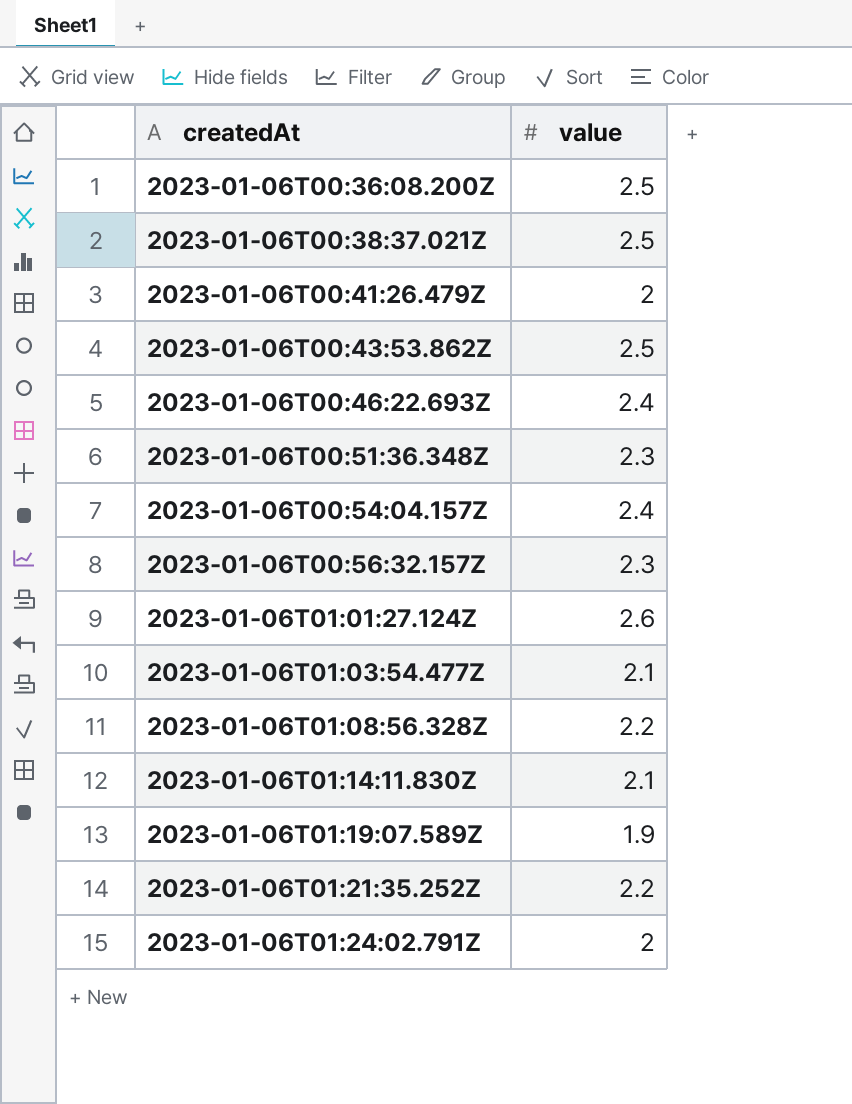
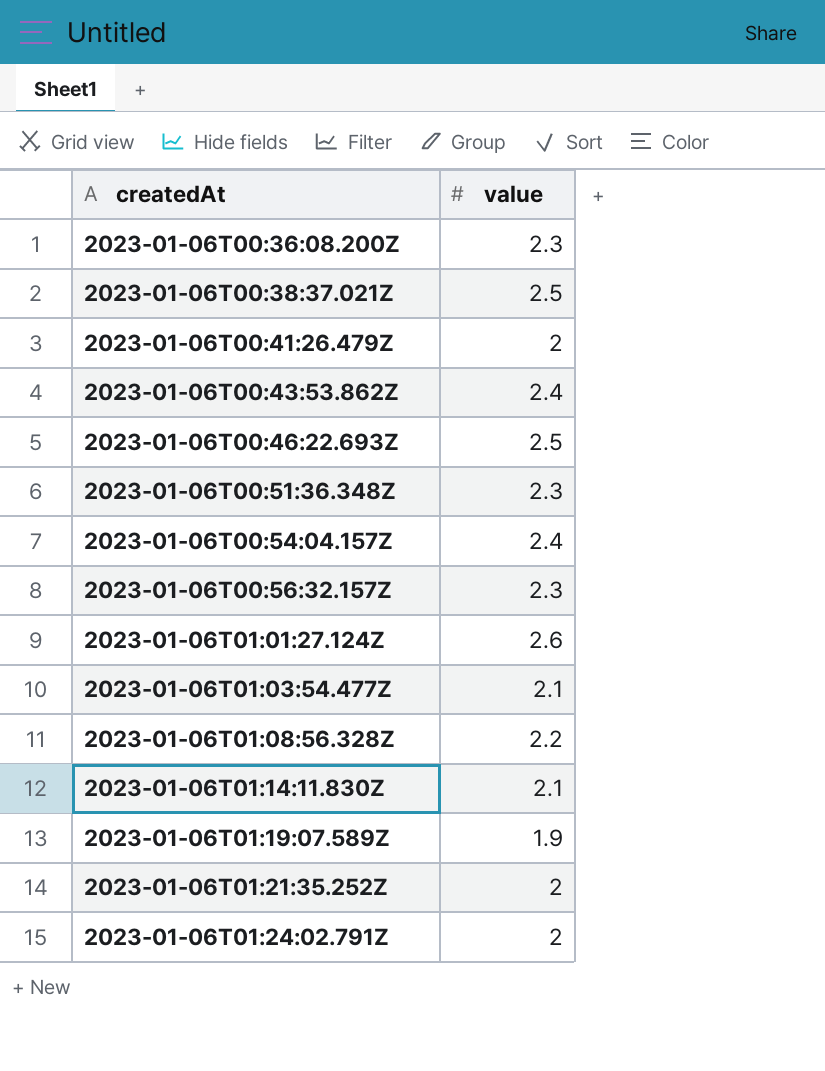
2023-01-06T00:36:08.200Z | value: 2.5 -> 2.3
2023-01-06T00:43:53.862Z | value: 2.5 -> 2.4
2023-01-06T00:46:22.693Z | value: 2.4 -> 2.5
2023-01-06T01:21:35.252Z | value: 2.2 -> 2

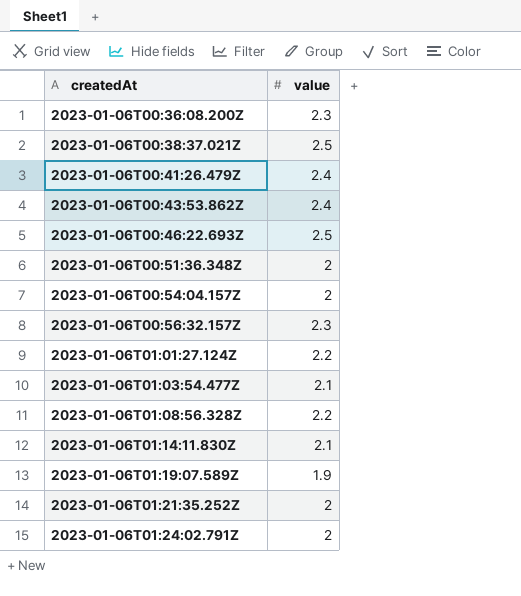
2023-01-06T00:41:26.479Z | value: 2 -> 2.4
2023-01-06T00:51:36.348Z | value: 2.3 -> 2
2023-01-06T00:54:04.157Z | value: 2.4 -> 2
2023-01-06T01:01:27.124Z | value: 2.6 -> 2.2

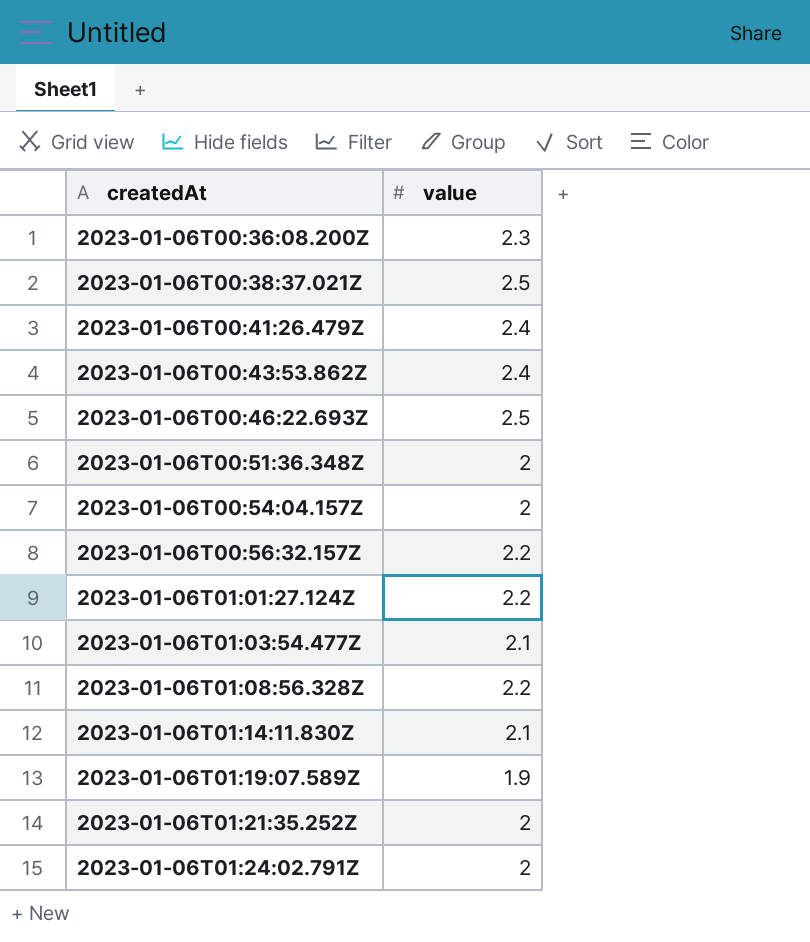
2023-01-06T00:56:32.157Z | value: 2.3 -> 2.2

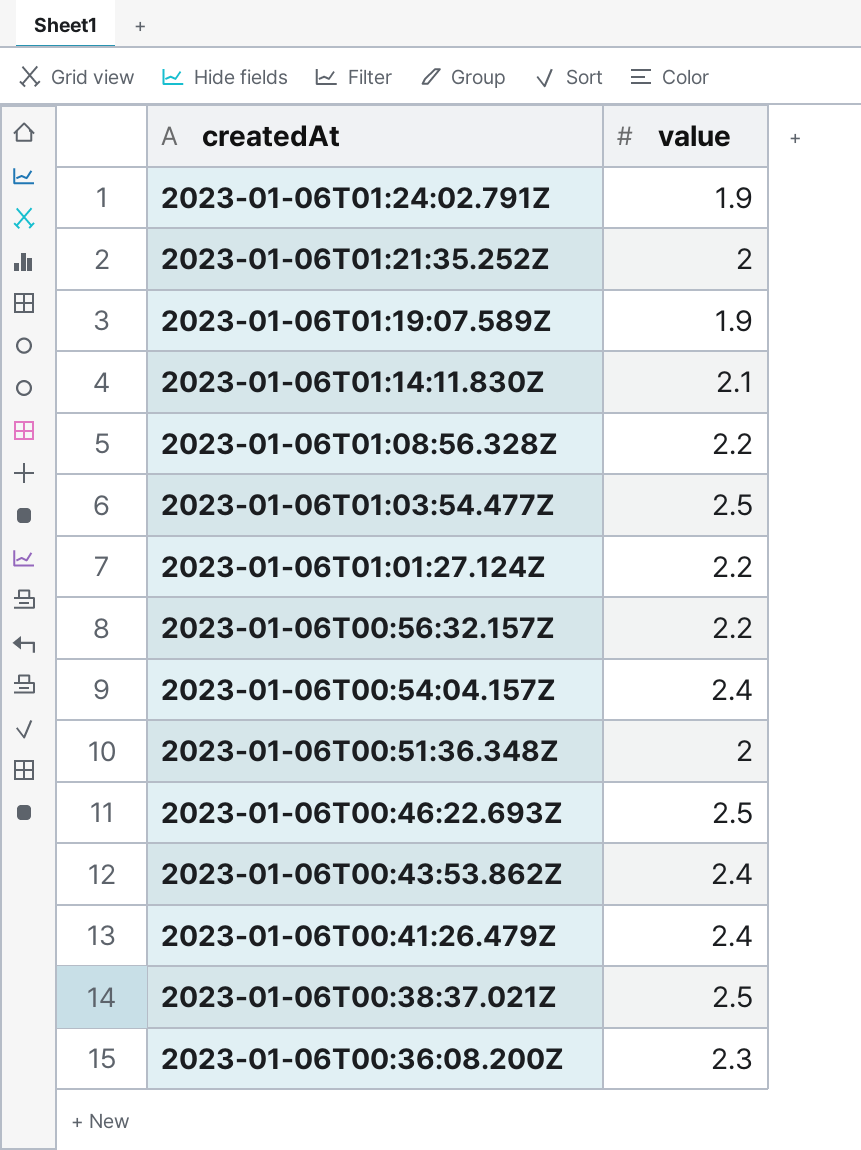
row order: createdAt ascending -> createdAt descending
2023-01-06T01:24:02.791Z | value: 2 -> 1.9
2023-01-06T01:03:54.477Z | value: 2.1 -> 2.5
2023-01-06T00:54:04.157Z | value: 2 -> 2.4

